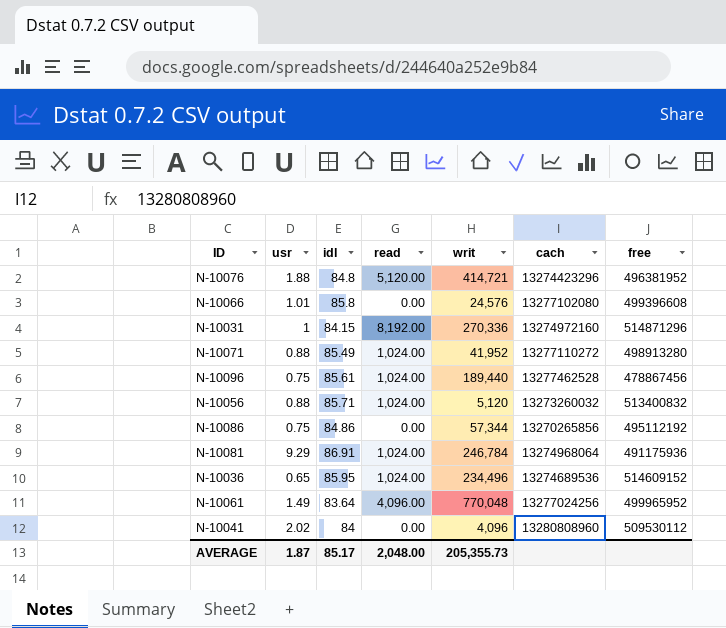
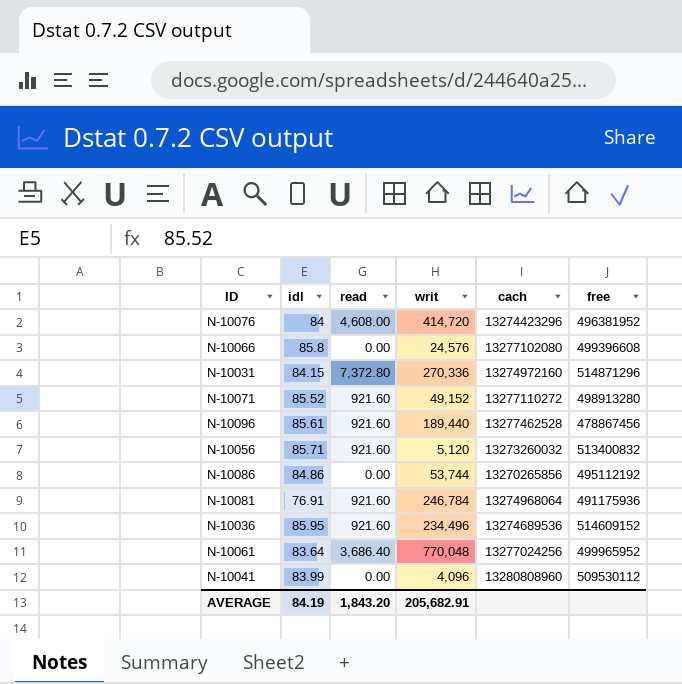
column usr | position: 2 -> none
N-10076 | idl: 84.8 -> 84
N-10076 | read: 5,120.00 -> 4,608.00
N-10076 | writ: 414,721 -> 414,720
N-10031 | read: 8,192.00 -> 7,372.80
N-10071 | idl: 85.49 -> 85.52
N-10071 | read: 1,024.00 -> 921.60
N-10071 | writ: 41,952 -> 49,152
N-10096 | read: 1,024.00 -> 921.60
N-10056 | read: 1,024.00 -> 921.60
N-10086 | writ: 57,344 -> 53,744
N-10081 | idl: 86.91 -> 76.91
N-10081 | read: 1,024.00 -> 921.60
N-10036 | read: 1,024.00 -> 921.60
N-10061 | read: 4,096.00 -> 3,686.40
N-10041 | idl: 84 -> 83.99
AVERAGE | idl: 85.17 -> 84.19
AVERAGE | read: 2,048.00 -> 1,843.20
AVERAGE | writ: 205,355.73 -> 205,682.91

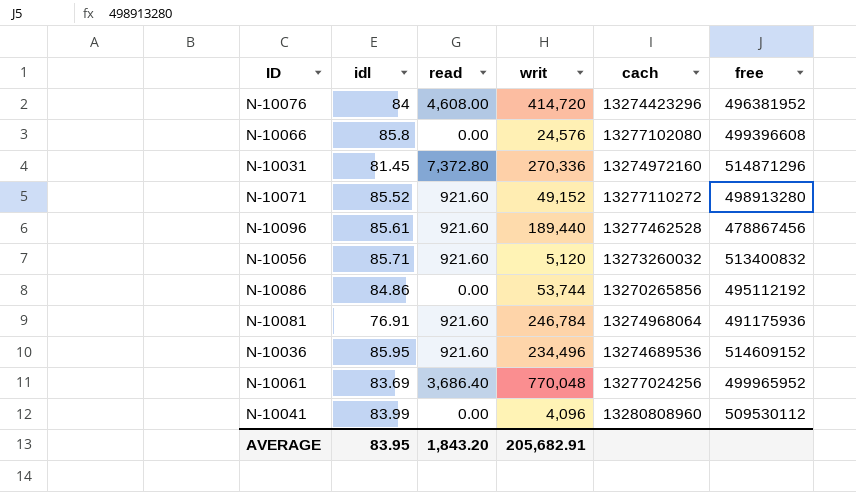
N-10031 | idl: 84.15 -> 81.45
N-10061 | idl: 83.64 -> 83.69
AVERAGE | idl: 84.19 -> 83.95

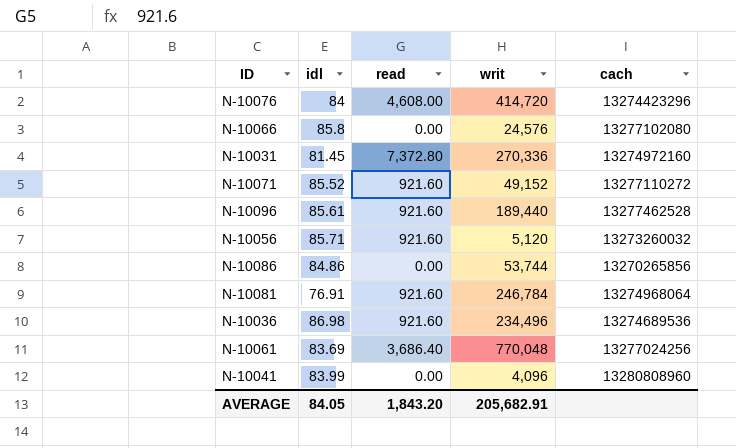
column free | position: 6 -> none
N-10036 | idl: 85.95 -> 86.98
AVERAGE | idl: 83.95 -> 84.05

